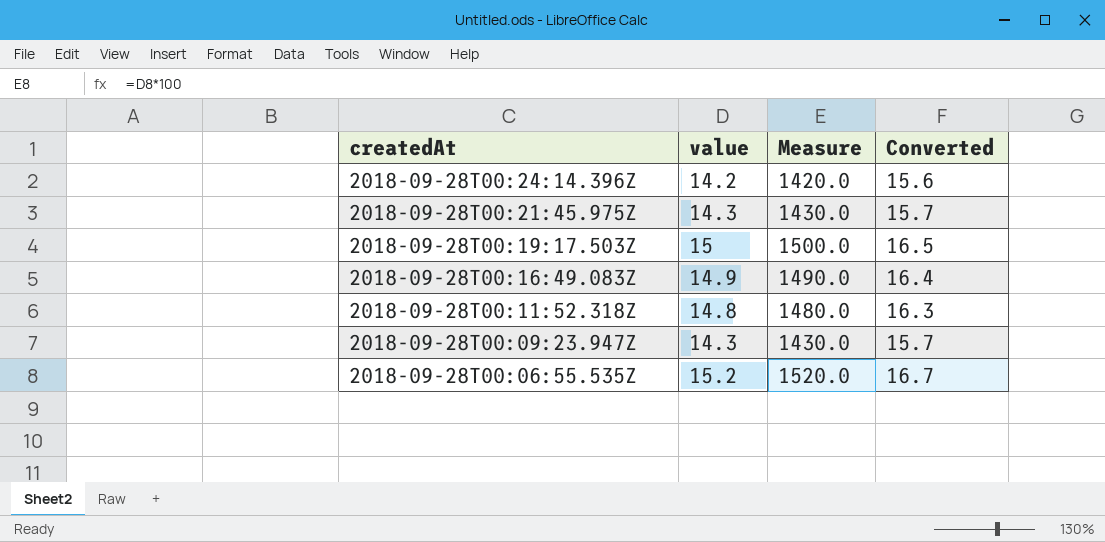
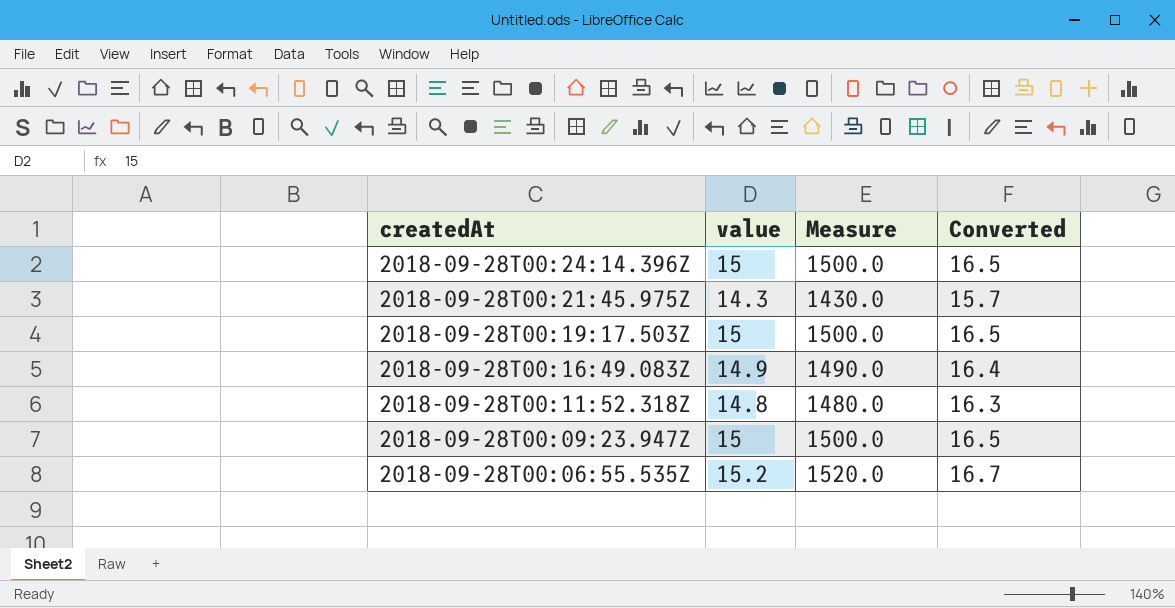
2018-09-28T00:24:14.396Z | value: 14.2 -> 15
2018-09-28T00:24:14.396Z | Measure: 1420.0 -> 1500.0
2018-09-28T00:24:14.396Z | Converted: 15.6 -> 16.5
2018-09-28T00:09:23.947Z | value: 14.3 -> 15
2018-09-28T00:09:23.947Z | Measure: 1430.0 -> 1500.0
2018-09-28T00:09:23.947Z | Converted: 15.7 -> 16.5

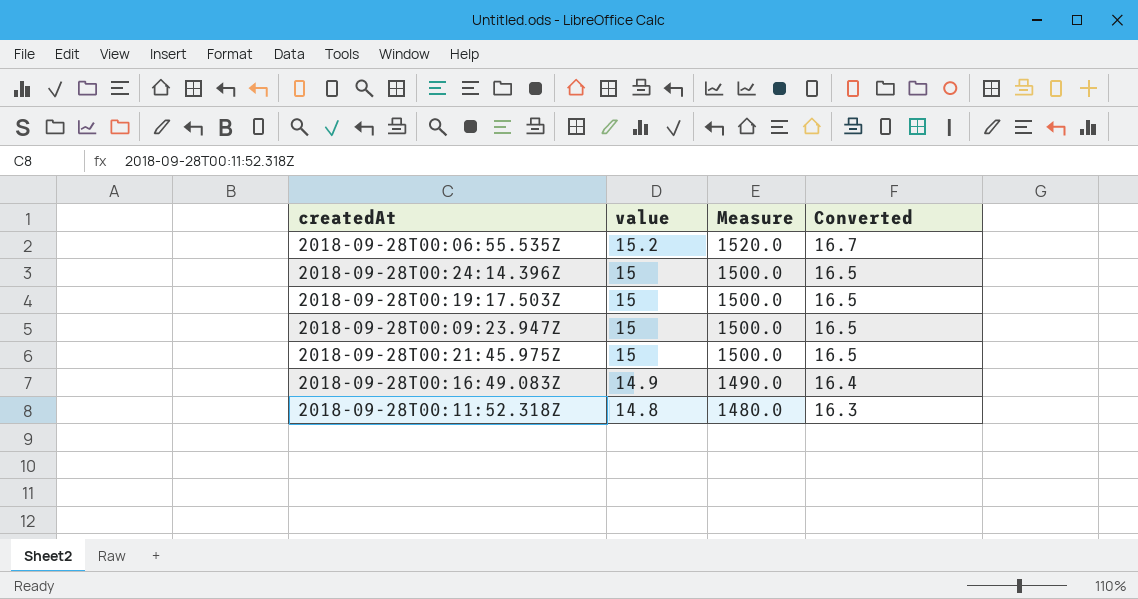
row order: createdAt descending -> value descending
2018-09-28T00:21:45.975Z | value: 14.3 -> 15
2018-09-28T00:21:45.975Z | Measure: 1430.0 -> 1500.0
2018-09-28T00:21:45.975Z | Converted: 15.7 -> 16.5

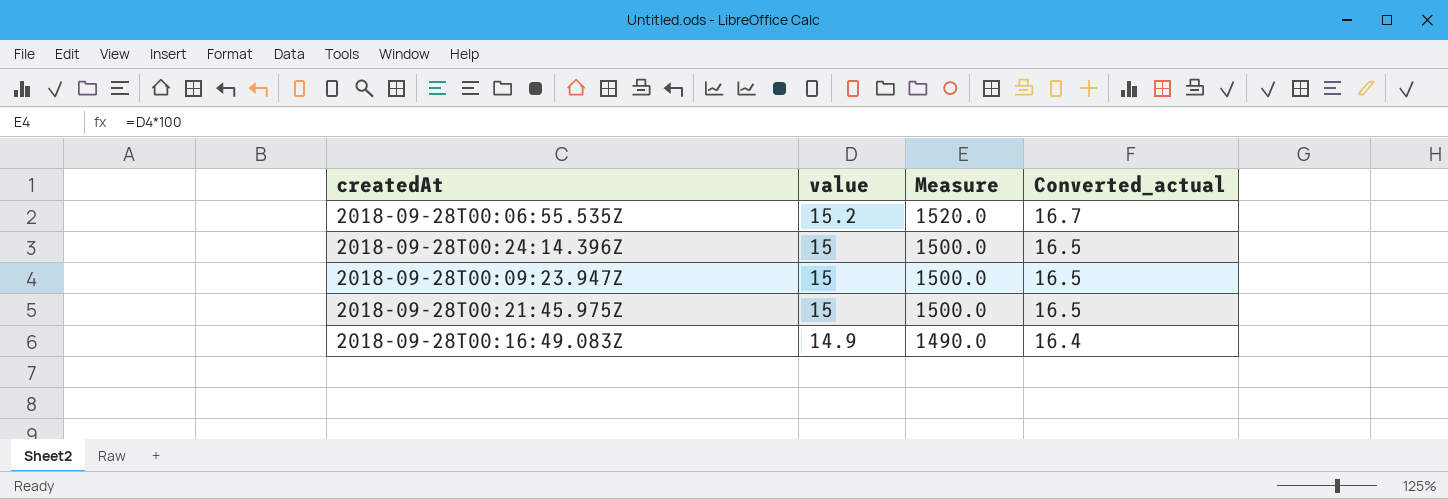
column name: Converted -> Converted_actual
row 2018-09-28T00:19:17.503Z: 15 | 1500.0 | 16.5 -> none
row 2018-09-28T00:11:52.318Z: 14.8 | 1480.0 | 16.3 -> none

